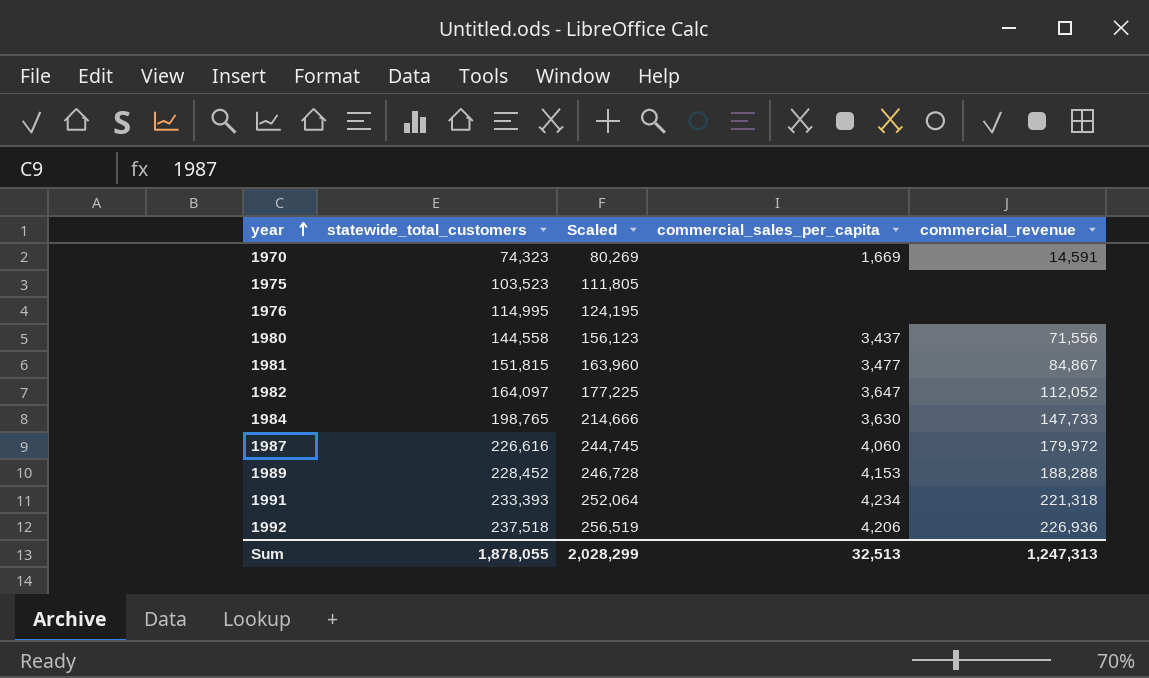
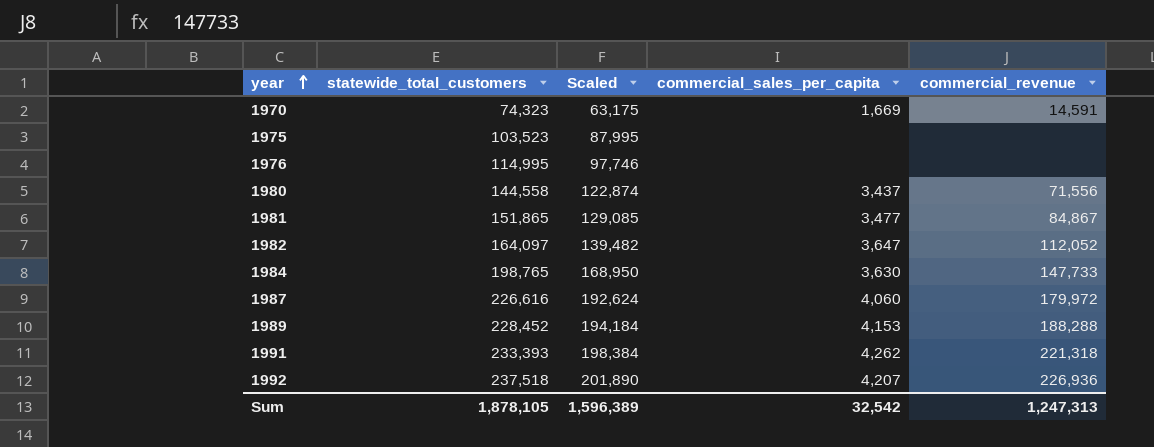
column Scaled | formula: [statewide_total_customers] * 1.08 -> [statewide_total_customers] * 0.85
1981 | statewide_total_customers: 151,815 -> 151,865
1991 | commercial_sales_per_capita: 4,234 -> 4,262
1992 | commercial_sales_per_capita: 4,206 -> 4,207
Sum | statewide_total_customers: 1,878,055 -> 1,878,105
Sum | Scaled: 2,028,299 -> 1,596,389
Sum | commercial_sales_per_capita: 32,513 -> 32,542

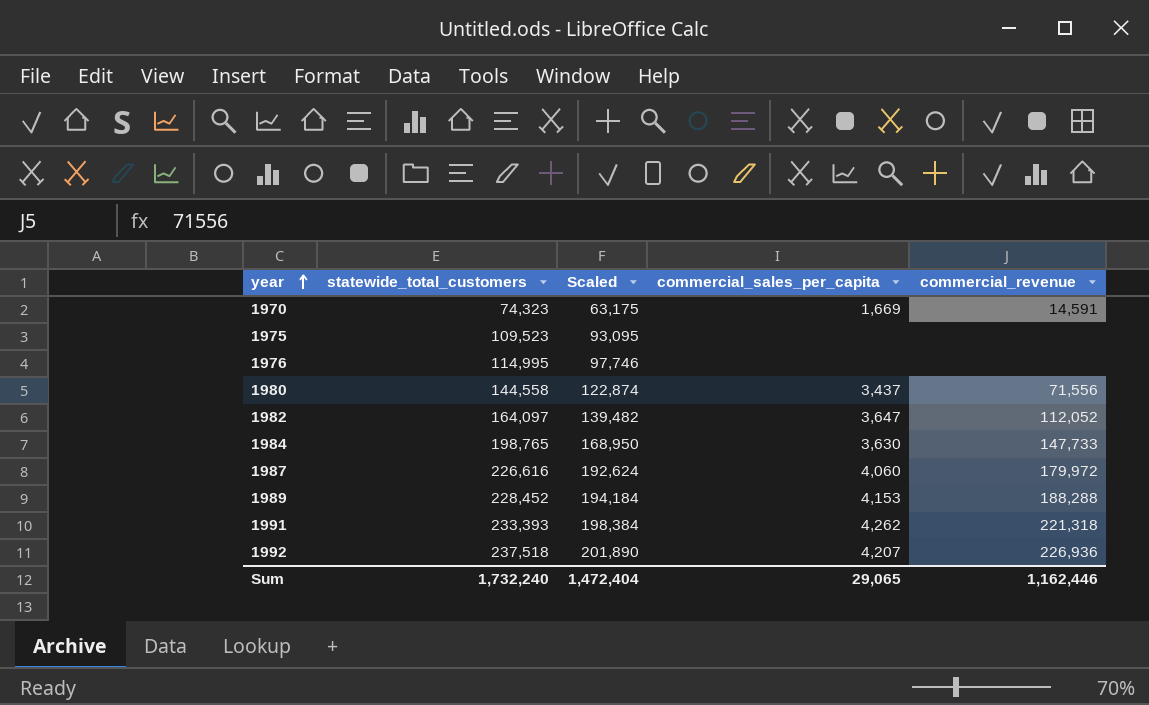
row 1981: 151,865 | 129,085 | 3,477 | 84,867 -> none
1975 | statewide_total_customers: 103,523 -> 109,523
1975 | Scaled: 87,995 -> 93,095
Sum | statewide_total_customers: 1,878,105 -> 1,732,240
Sum | Scaled: 1,596,389 -> 1,472,404
Sum | commercial_sales_per_capita: 32,542 -> 29,065
Sum | commercial_revenue: 1,247,313 -> 1,162,446

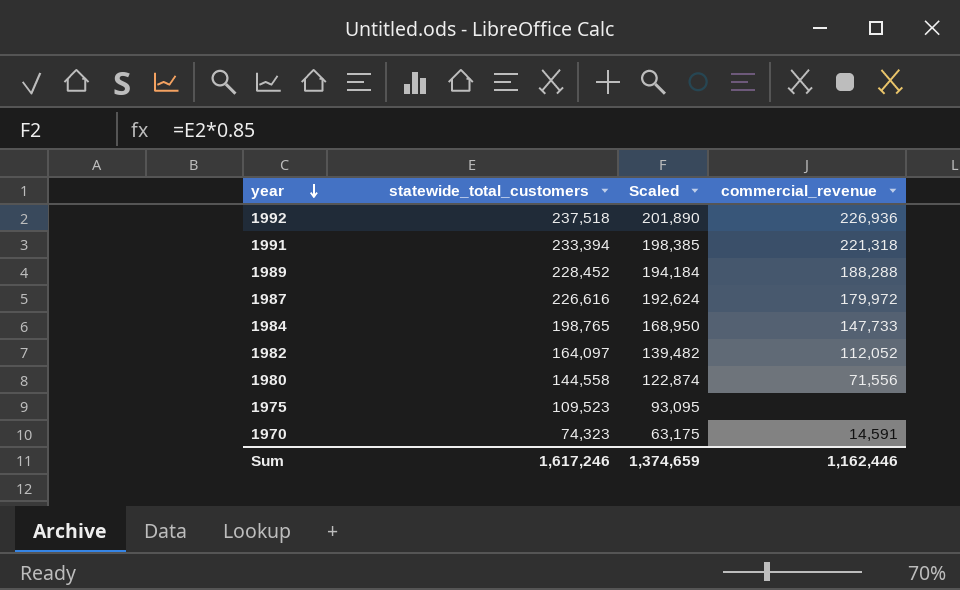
row order: year ascending -> year descending
column commercial_sales_per_capita | position: 4 -> none
row 1976: 114,995 | 97,746 | none | none -> none
1991 | statewide_total_customers: 233,393 -> 233,394
1991 | Scaled: 198,384 -> 198,385
Sum | statewide_total_customers: 1,732,240 -> 1,617,246
Sum | Scaled: 1,472,404 -> 1,374,659

